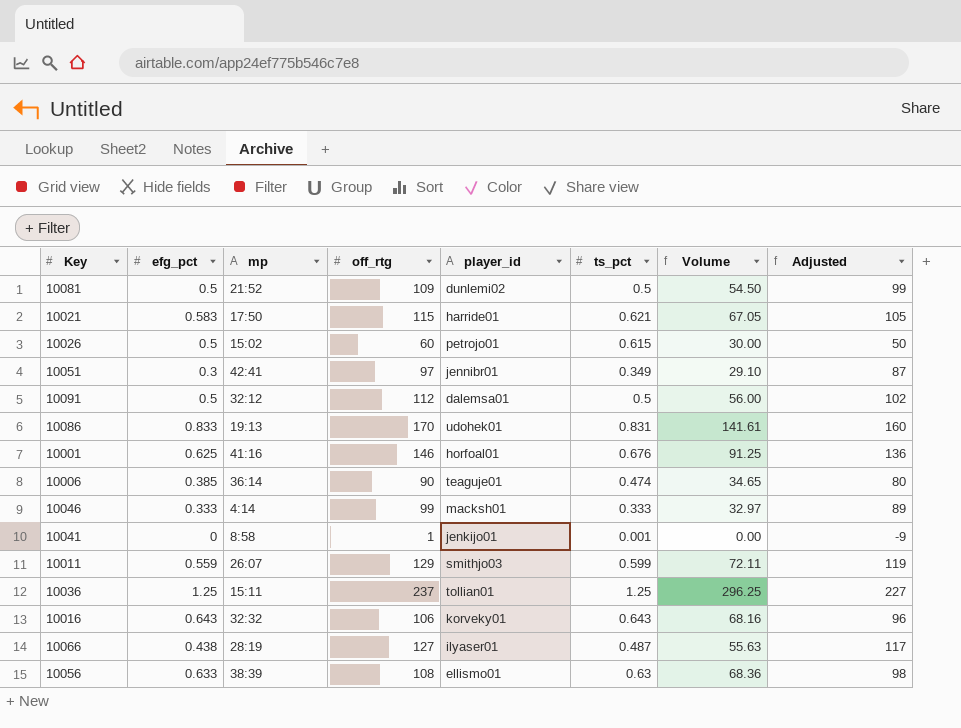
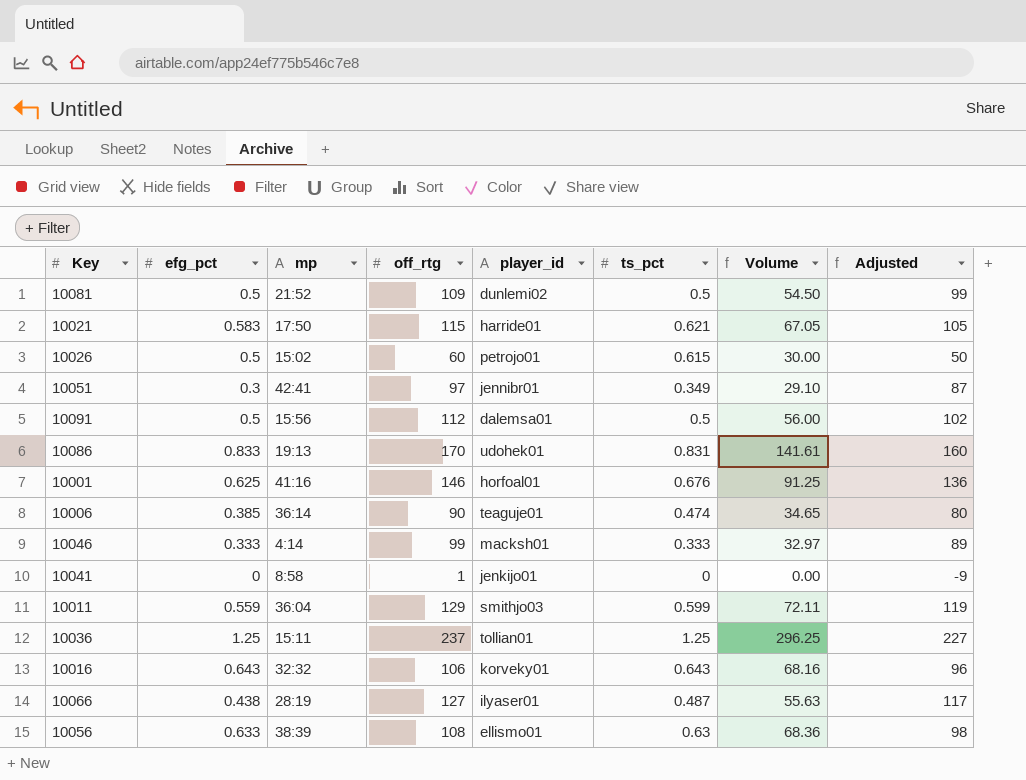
10091 | mp: 32:12 -> 15:56
10041 | ts_pct: 0.001 -> 0
10011 | mp: 26:07 -> 36:04

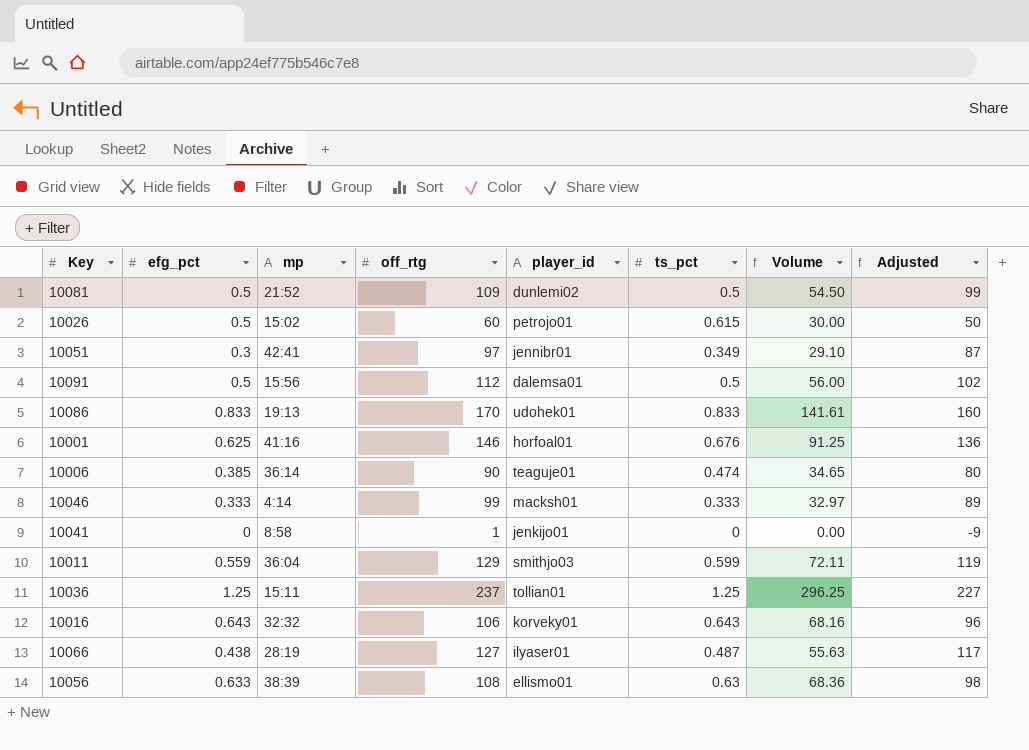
row 10021: 0.583 | 17:50 | 115 | harride01 | 0.621 | 67.05 | 105 -> none
10086 | ts_pct: 0.831 -> 0.833

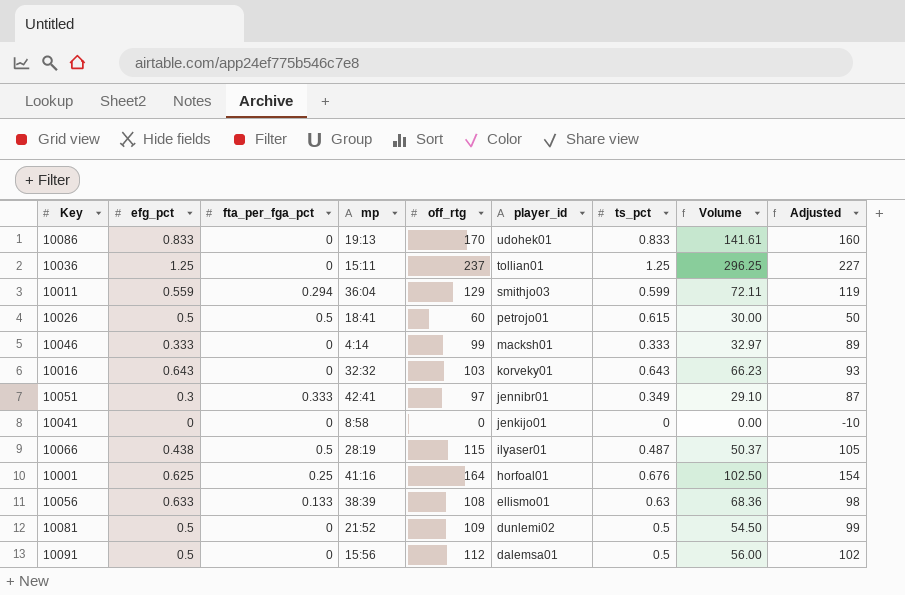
row order: none -> player_id descending
column fta_per_fga_pct | position: none -> 3
row 10006: 0.385 | 36:14 | 90 | teaguje01 | 0.474 | 34.65 | 80 -> none
10026 | mp: 15:02 -> 18:41
10016 | off_rtg: 106 -> 103
10016 | Volume: 68.16 -> 66.23
10016 | Adjusted: 96 -> 93
10041 | off_rtg: 1 -> 0
10041 | Adjusted: -9 -> -10
10066 | off_rtg: 127 -> 115
10066 | Volume: 55.63 -> 50.37
10066 | Adjusted: 117 -> 105
10001 | off_rtg: 146 -> 164
10001 | Volume: 91.25 -> 102.50
10001 | Adjusted: 136 -> 154

